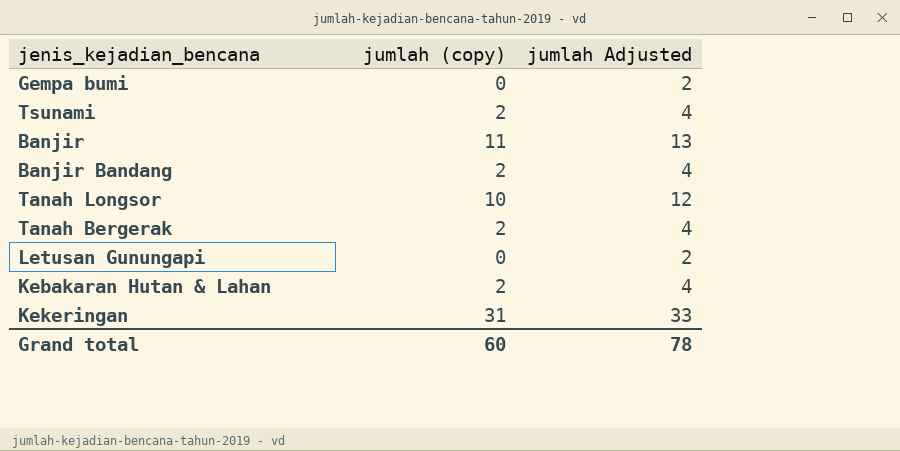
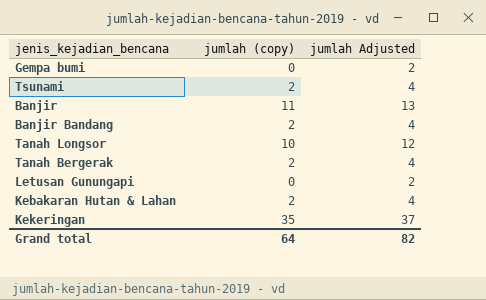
Kekeringan | jumlah (copy): 31 -> 35
Kekeringan | jumlah Adjusted: 33 -> 37
Grand total | jumlah (copy): 60 -> 64
Grand total | jumlah Adjusted: 78 -> 82

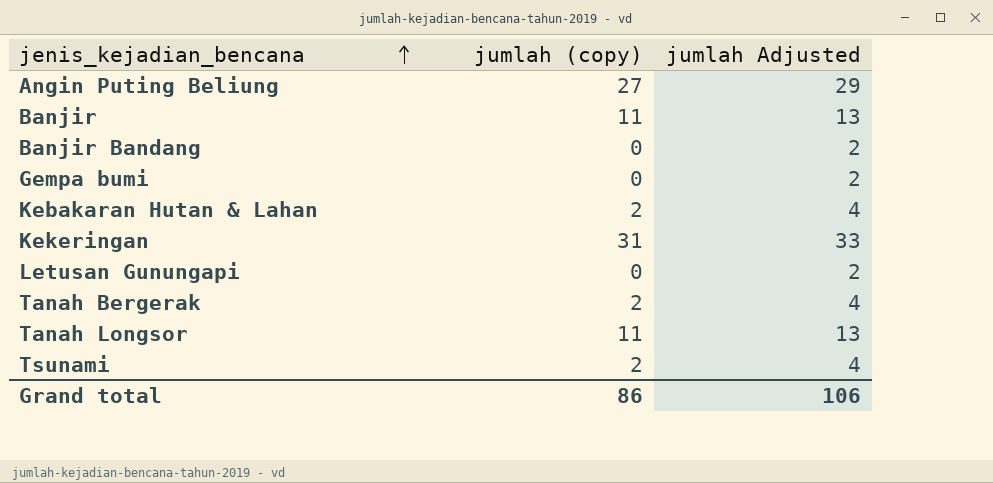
row order: none -> jenis_kejadian_bencana ascending
row Angin Puting Beliung: none -> 27 | 29
Banjir Bandang | jumlah (copy): 2 -> 0
Banjir Bandang | jumlah Adjusted: 4 -> 2
Kekeringan | jumlah (copy): 35 -> 31
Kekeringan | jumlah Adjusted: 37 -> 33
Tanah Longsor | jumlah (copy): 10 -> 11
Tanah Longsor | jumlah Adjusted: 12 -> 13
Grand total | jumlah (copy): 64 -> 86
Grand total | jumlah Adjusted: 82 -> 106

